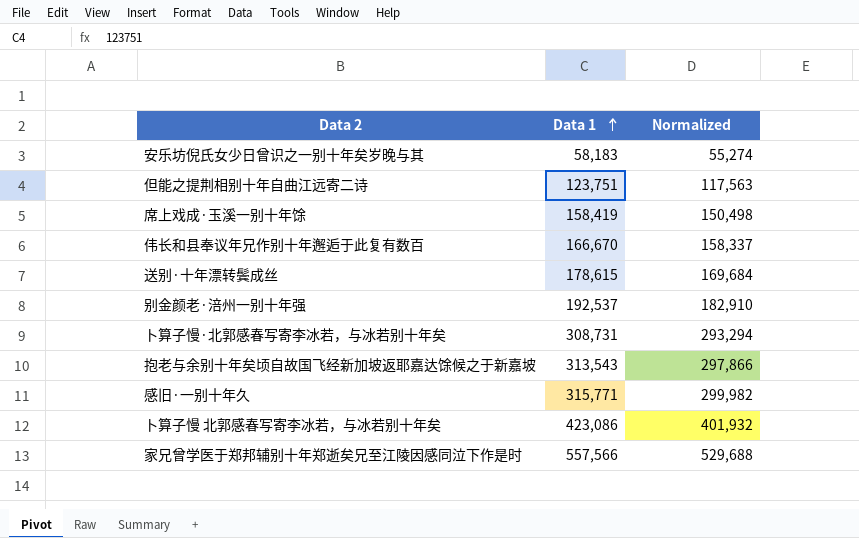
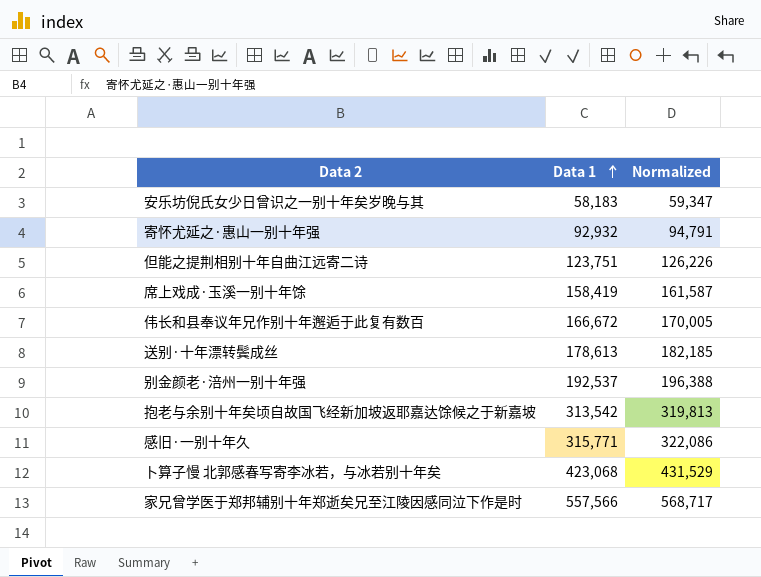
column Normalized | formula: [Data 1] * 0.95 -> [Data 1] * 1.02
row 卜算子慢·北郭感春写寄李冰若，与冰若别十年矣: 308,731 | 293,294 -> none
row 寄怀尤延之·惠山一别十年强: none -> 92,932 | 94,791
伟长和县奉议年兄作别十年邂逅于此复有数百 | Data 1: 166,670 -> 166,672
送别·十年漂转鬓成丝 | Data 1: 178,615 -> 178,613
抱老与余别十年矣顷自故国飞经新加坡返耶嘉达馀候之于新嘉坡 | Data 1: 313,543 -> 313,542
卜算子慢 北郭感春写寄李冰若，与冰若别十年矣 | Data 1: 423,086 -> 423,068

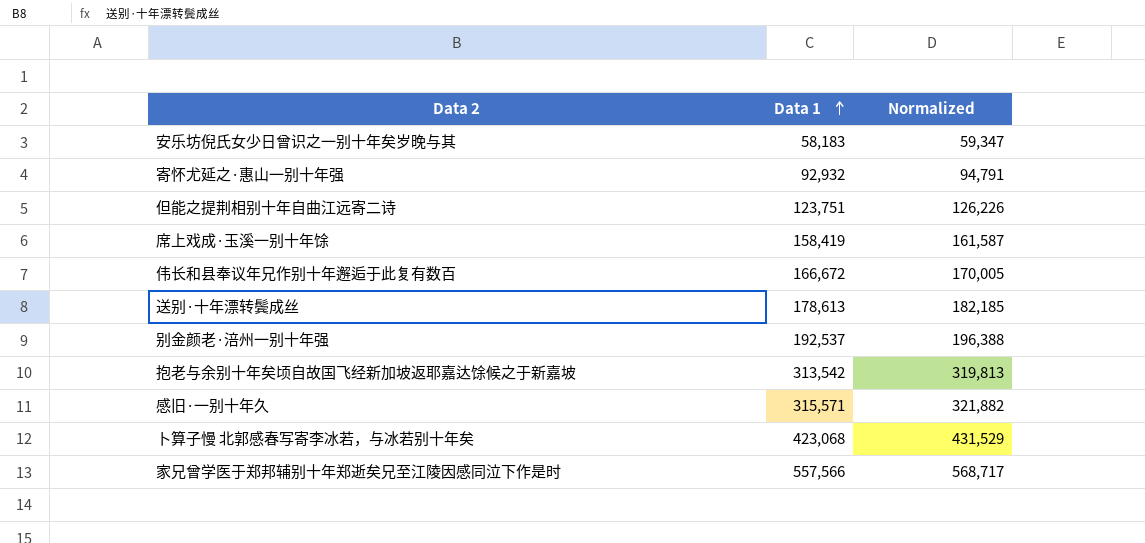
感旧·一别十年久 | Data 1: 315,771 -> 315,571
感旧·一别十年久 | Normalized: 322,086 -> 321,882

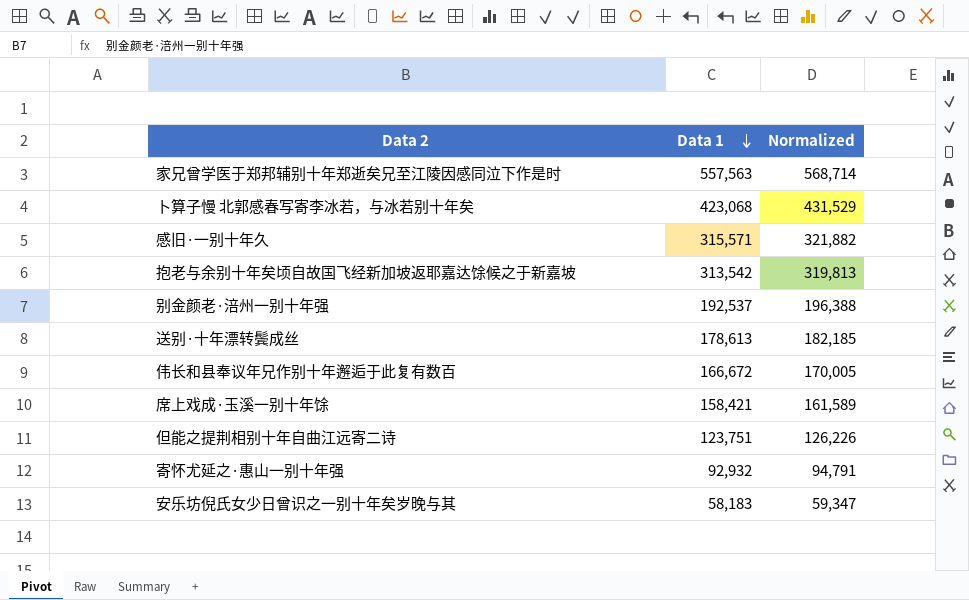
row order: Data 1 ascending -> Data 1 descending
家兄曾学医于郑邦辅别十年郑逝矣兄至江陵因感同泣下作是时 | Data 1: 557,566 -> 557,563
家兄曾学医于郑邦辅别十年郑逝矣兄至江陵因感同泣下作是时 | Normalized: 568,717 -> 568,714
席上戏成·玉溪一别十年馀 | Data 1: 158,419 -> 158,421
席上戏成·玉溪一别十年馀 | Normalized: 161,587 -> 161,589

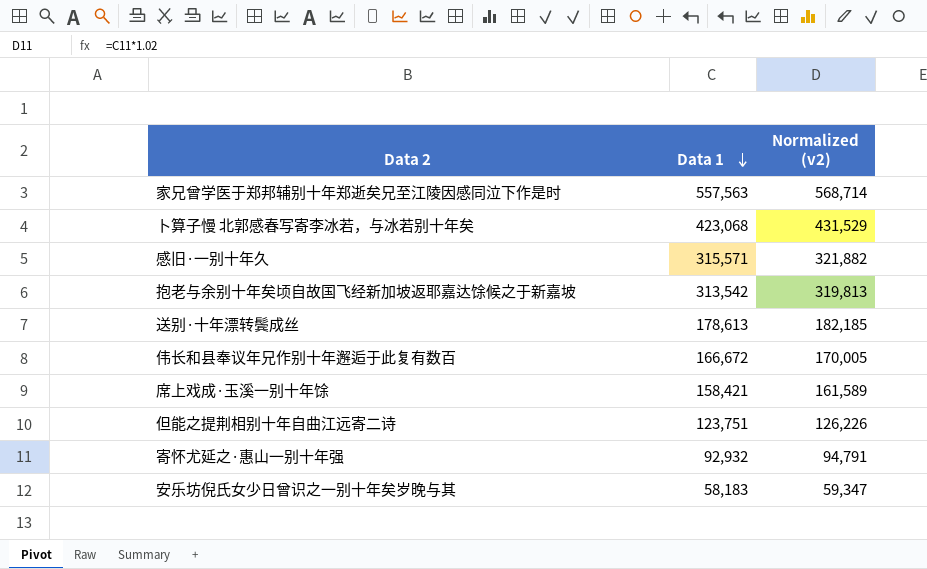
column name: Normalized -> Normalized (v2)
row 别金颜老·涪州一别十年强: 192,537 | 196,388 -> none

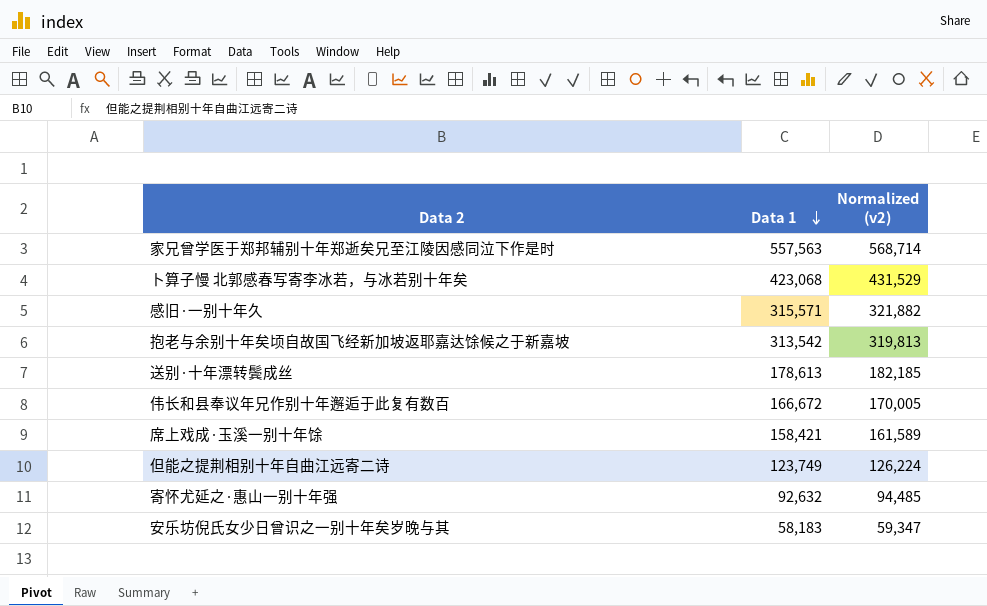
但能之提荆相别十年自曲江远寄二诗 | Data 1: 123,751 -> 123,749
但能之提荆相别十年自曲江远寄二诗 | Normalized (v2): 126,226 -> 126,224
寄怀尤延之·惠山一别十年强 | Data 1: 92,932 -> 92,632
寄怀尤延之·惠山一别十年强 | Normalized (v2): 94,791 -> 94,485

